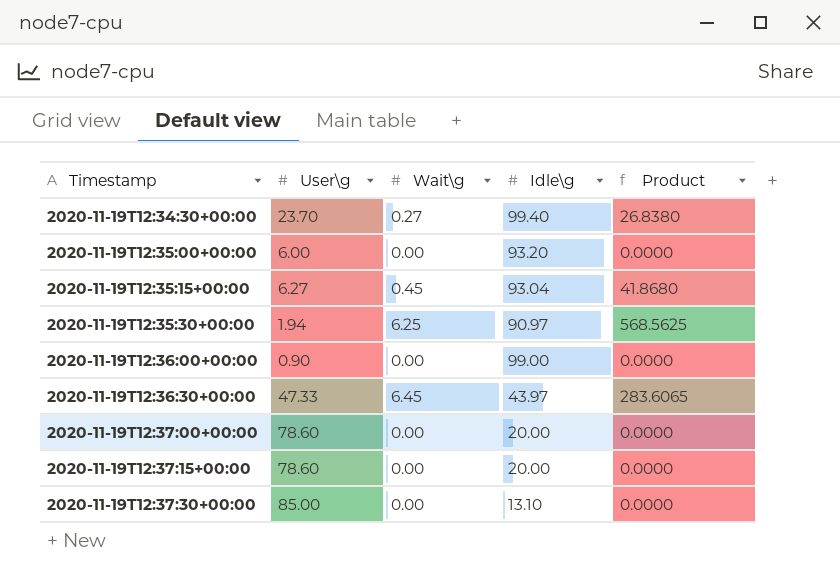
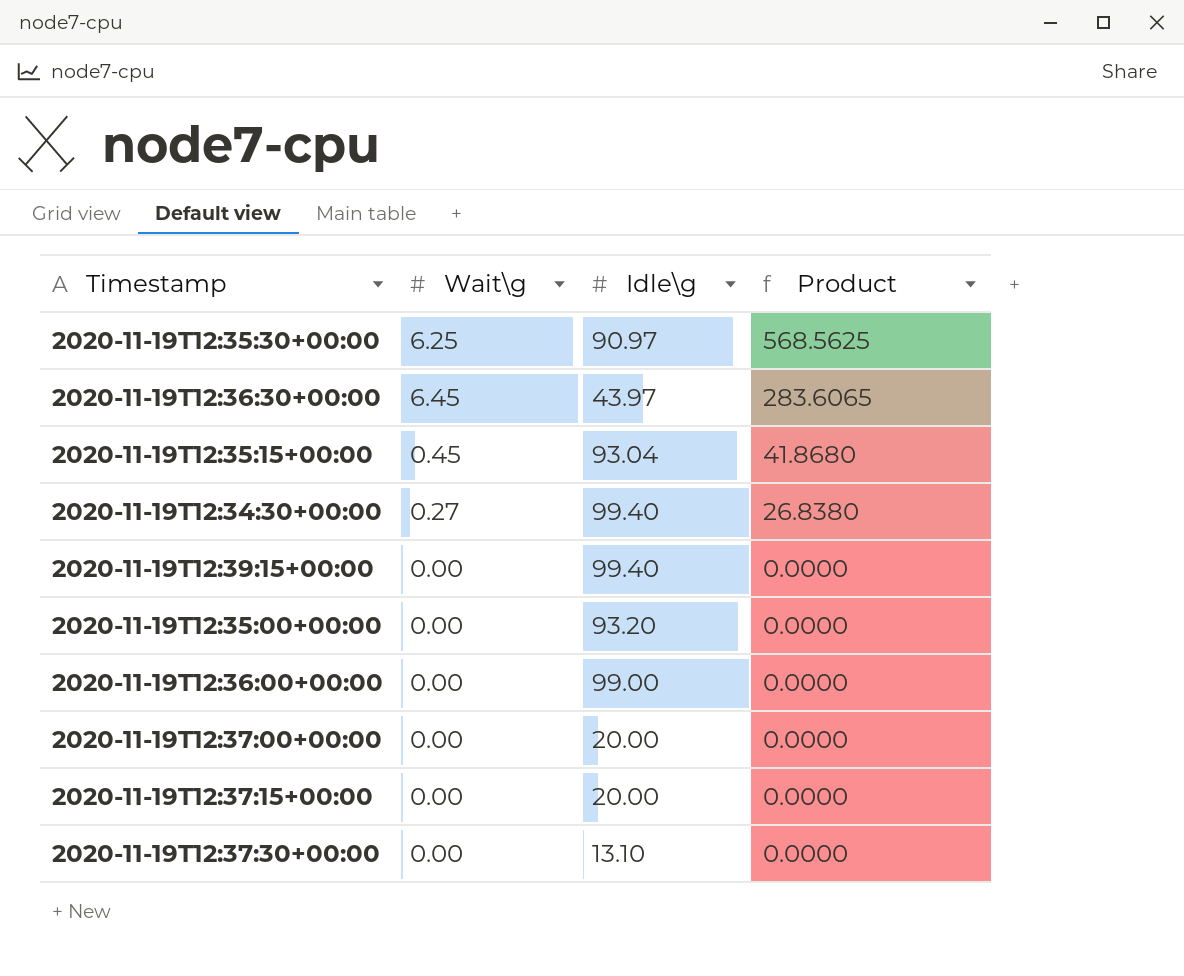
row order: Timestamp ascending -> Product descending
column User\g | position: 2 -> none
row 2020-11-19T12:39:15+00:00: none -> 0.00 | 99.40 | 0.0000

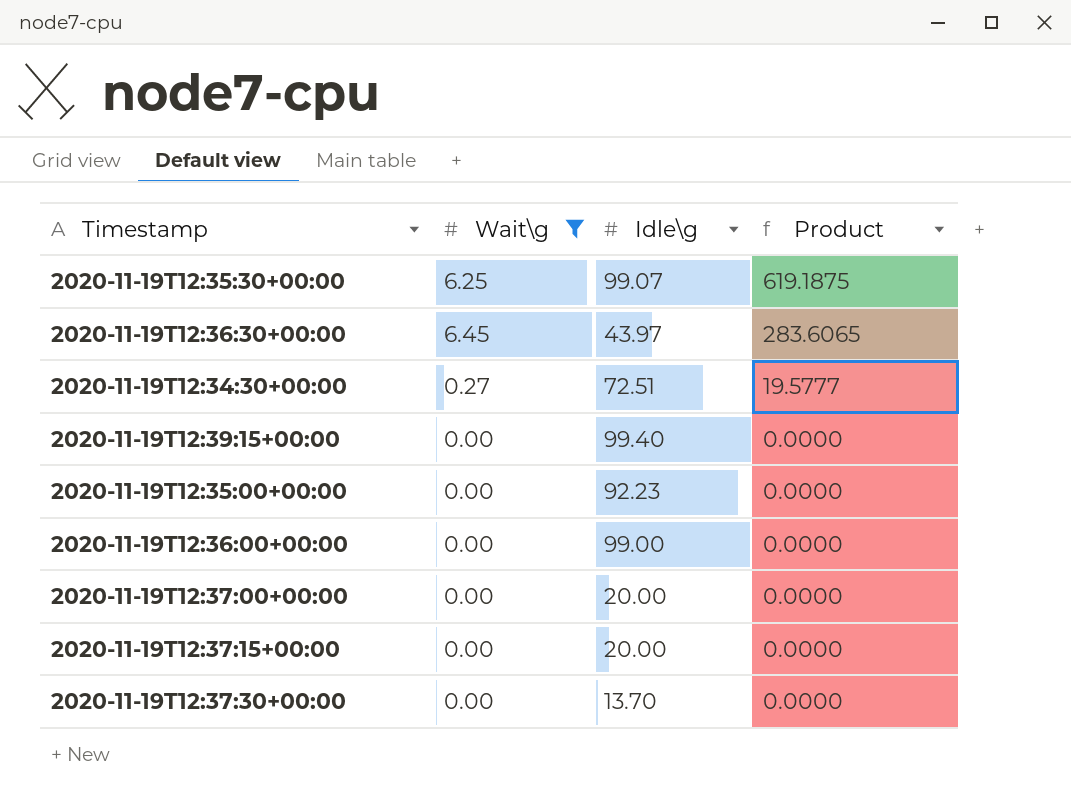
filter: none -> Wait\g != 0.45
2020-11-19T12:35:30+00:00 | Idle\g: 90.97 -> 99.07
2020-11-19T12:35:30+00:00 | Product: 568.5625 -> 619.1875
2020-11-19T12:34:30+00:00 | Idle\g: 99.40 -> 72.51
2020-11-19T12:34:30+00:00 | Product: 26.8380 -> 19.5777
2020-11-19T12:35:00+00:00 | Idle\g: 93.20 -> 92.23
2020-11-19T12:37:30+00:00 | Idle\g: 13.10 -> 13.70

